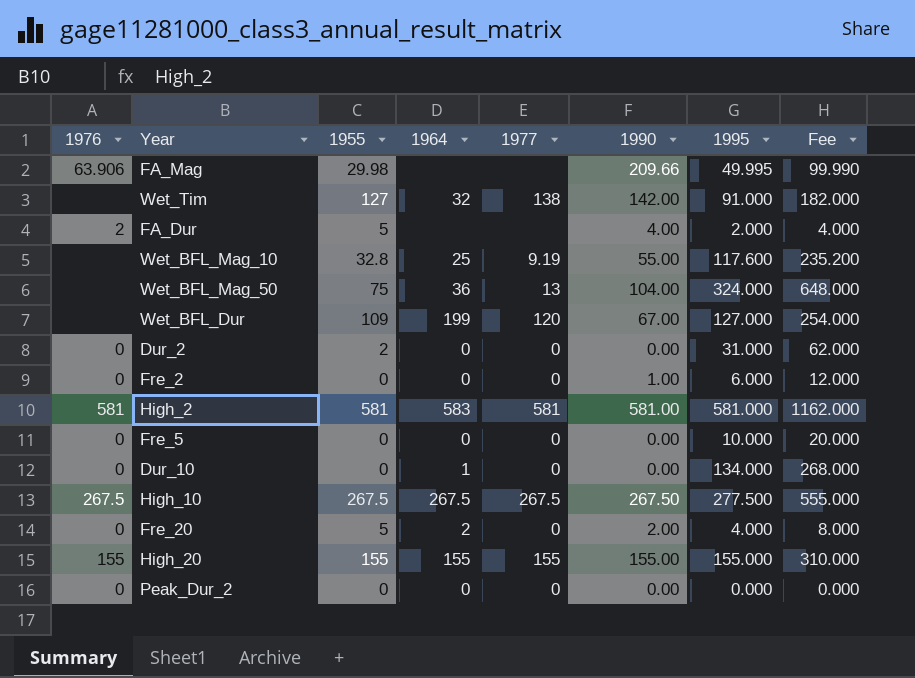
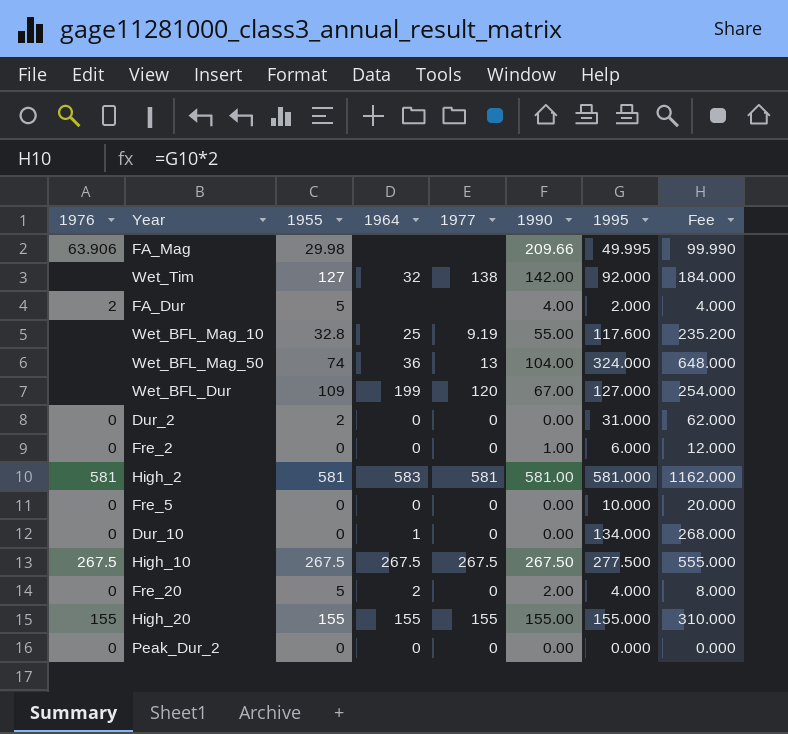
Wet_Tim | 1995: 91.000 -> 92.000
Wet_Tim | Fee: 182.000 -> 184.000
Wet_BFL_Mag_50 | 1955: 75 -> 74

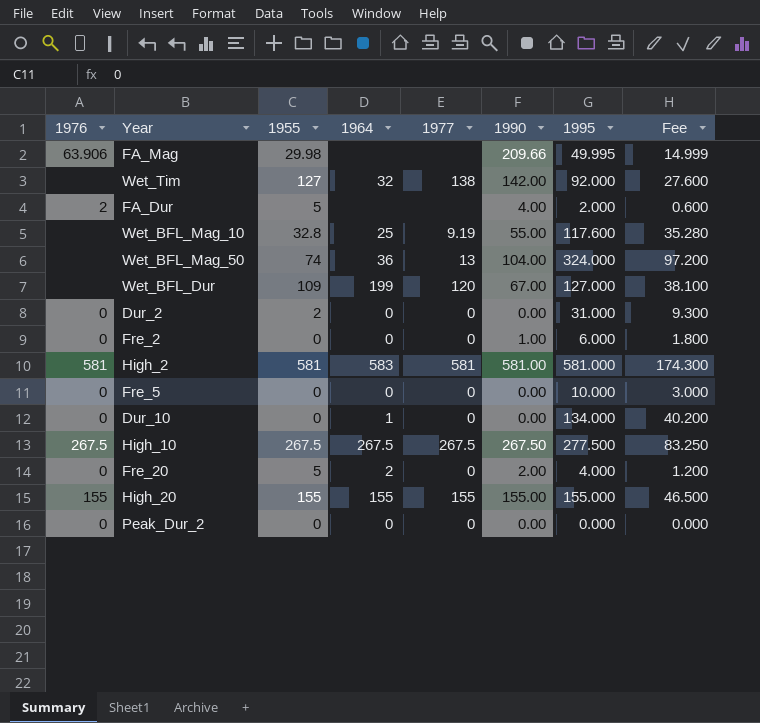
column Fee | formula: [1995] * 2 -> [1995] * 0.3

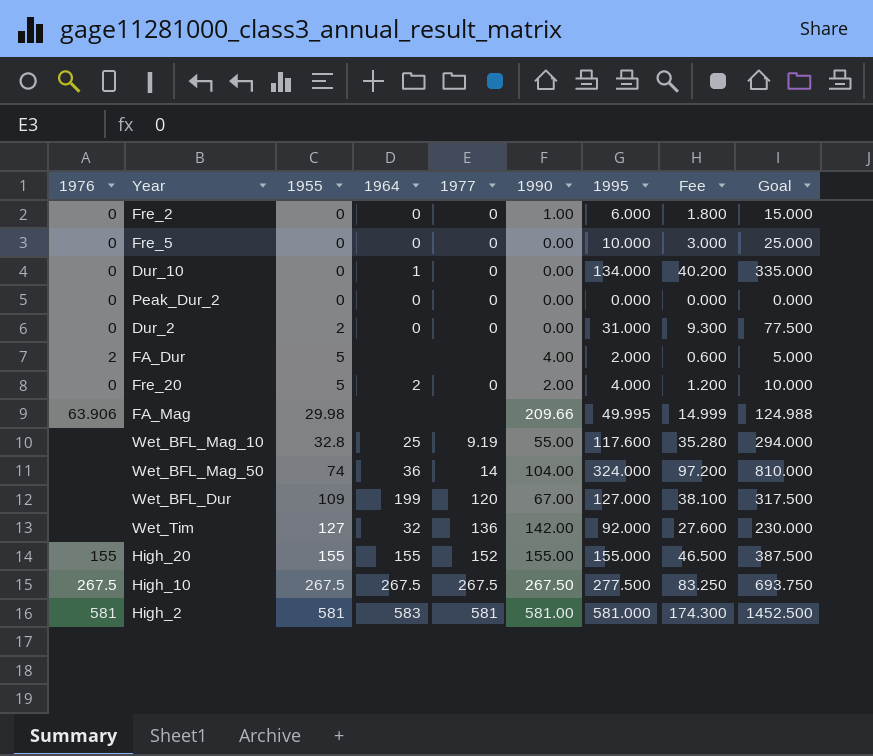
row order: none -> 1955 ascending
column Goal | formula: none -> [1995] * 2.5
Wet_BFL_Mag_50 | 1977: 13 -> 14
Wet_Tim | 1977: 138 -> 136
High_20 | 1977: 155 -> 152

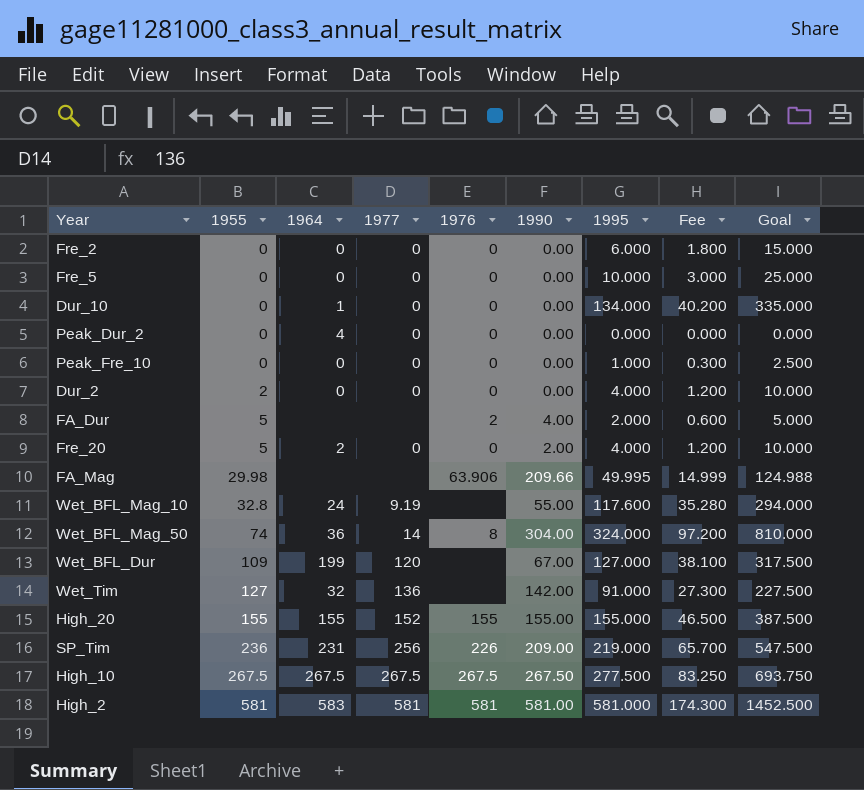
column 1976 | position: 1 -> 5
Fre_2 | 1990: 1.00 -> 0.00
Peak_Dur_2 | 1964: 0 -> 4
row Peak_Fre_10: none -> 0 | 0 | 0 | 0 | 0.00 | 1.000 | 0.300 | 2.500
Dur_2 | 1995: 31.000 -> 4.000
Dur_2 | Fee: 9.300 -> 1.200
Dur_2 | Goal: 77.500 -> 10.000
Wet_BFL_Mag_10 | 1964: 25 -> 24
Wet_BFL_Mag_50 | 1976: none -> 8
Wet_BFL_Mag_50 | 1990: 104.00 -> 304.00
Wet_Tim | 1995: 92.000 -> 91.000
Wet_Tim | Fee: 27.600 -> 27.300
Wet_Tim | Goal: 230.000 -> 227.500
row SP_Tim: none -> 236 | 231 | 256 | 226 | 209.00 | 219.000 | 65.700 | 547.500

